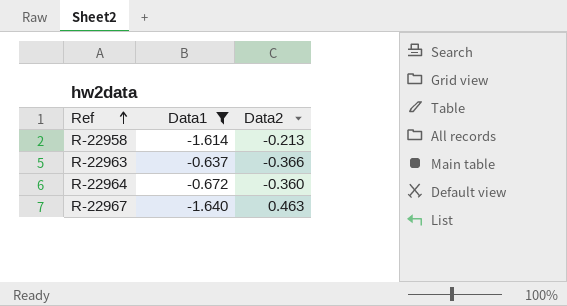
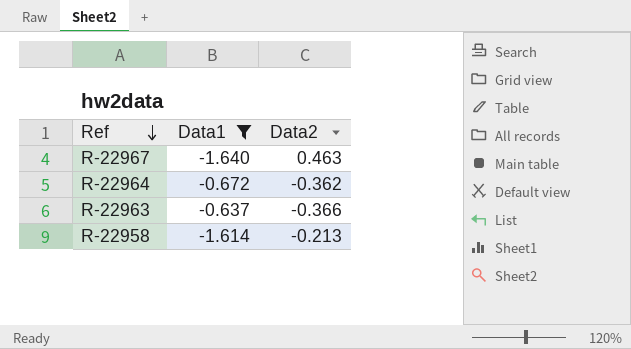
row order: Ref ascending -> Ref descending
R-22964 | Data2: -0.360 -> -0.362

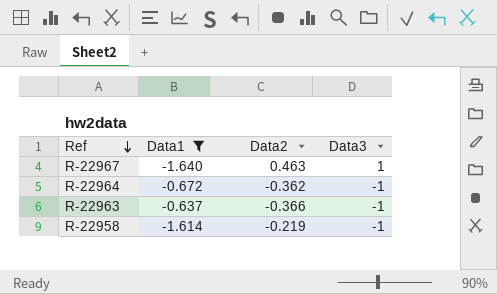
column Data3 | position: none -> 4
R-22958 | Data2: -0.213 -> -0.219

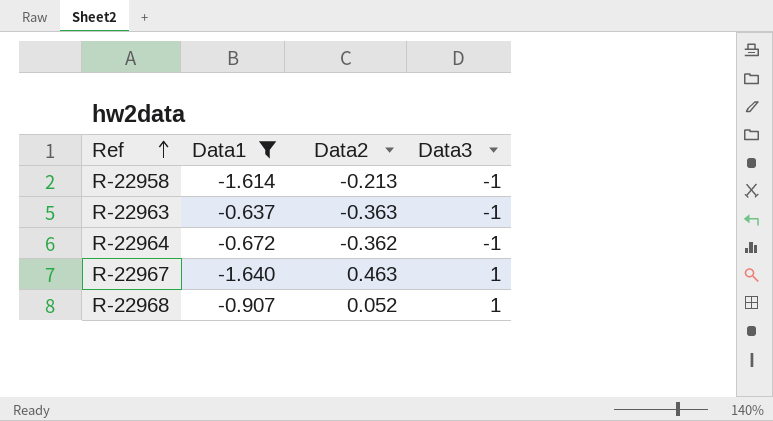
row order: Ref descending -> Ref ascending
R-22958 | Data2: -0.219 -> -0.213
R-22963 | Data2: -0.366 -> -0.363
row R-22968: none -> -0.907 | 0.052 | 1

